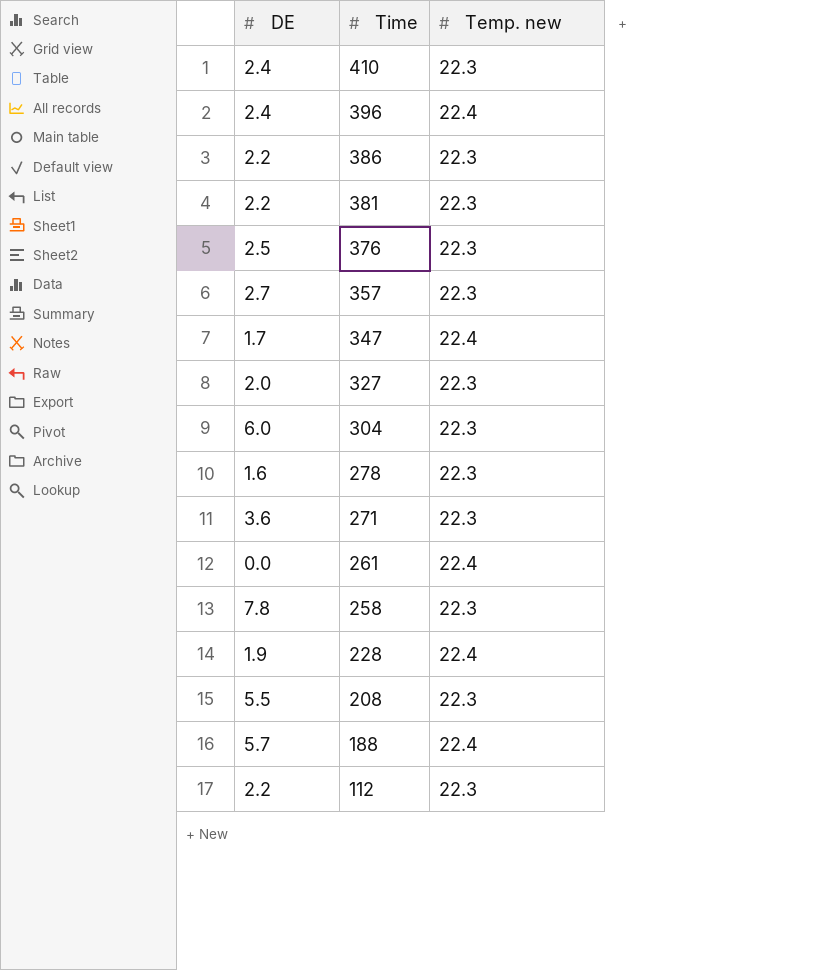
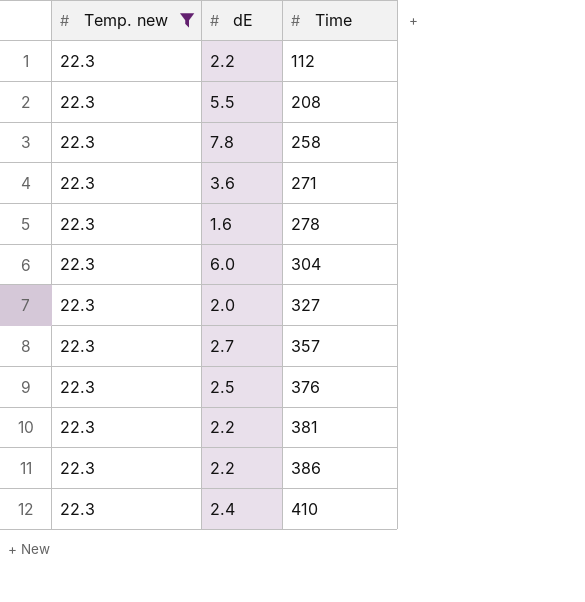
filter: none -> Temp. new = 22.3
row order: Time descending -> Time ascending
column Temp. new | position: 3 -> 1
column name: DE -> dE

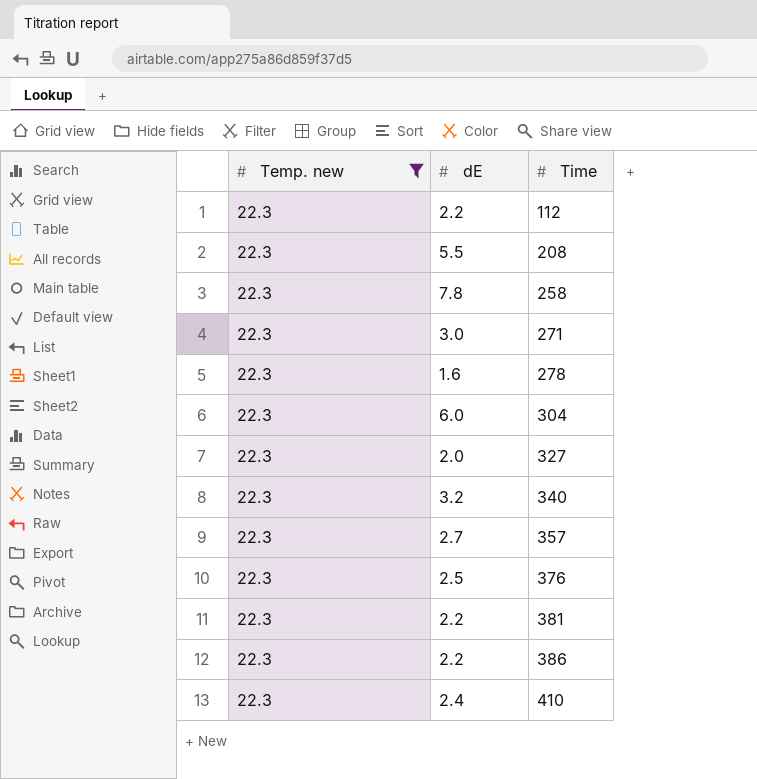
271 | dE: 3.6 -> 3.0
row 340: none -> 22.3 | 3.2

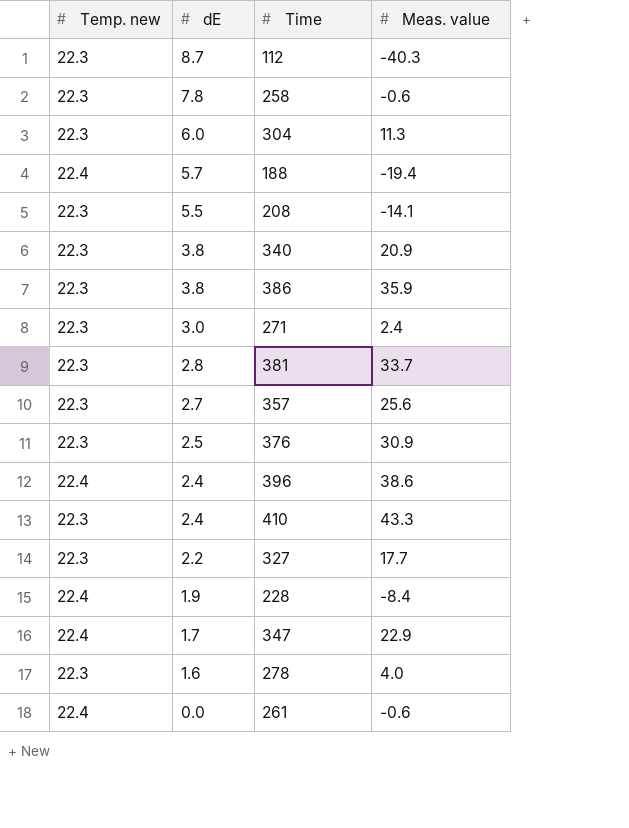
filter: Temp. new = 22.3 -> none
row order: Time ascending -> dE descending
column Meas. value | position: none -> 4
112 | dE: 2.2 -> 8.7
340 | dE: 3.2 -> 3.8
386 | dE: 2.2 -> 3.8
381 | dE: 2.2 -> 2.8
327 | dE: 2.0 -> 2.2

